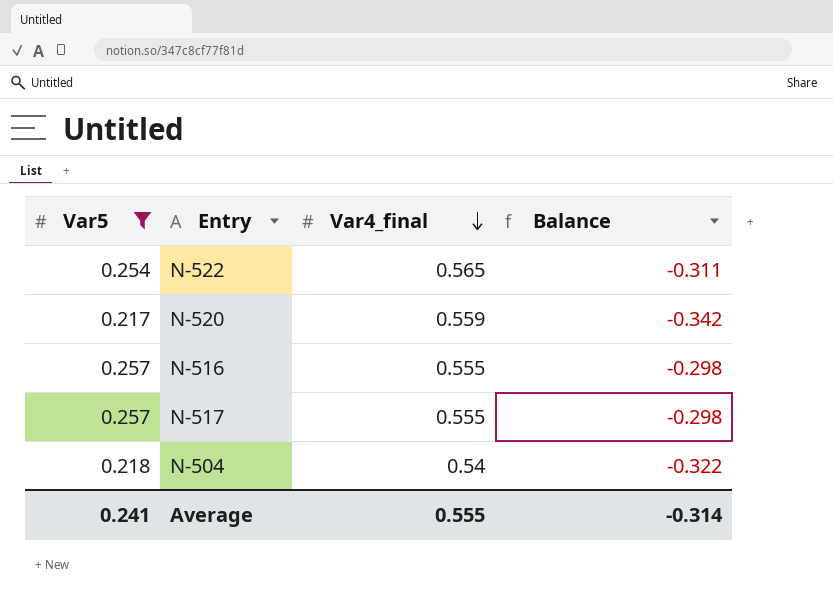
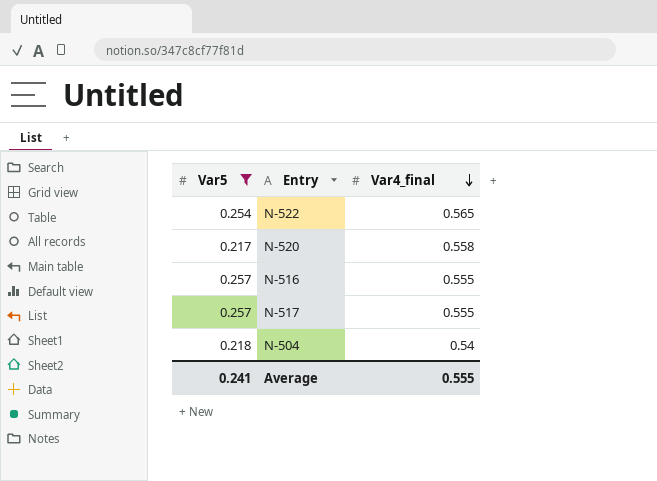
column Balance | formula: [Var5] - [Var4_final] -> none
N-520 | Var4_final: 0.559 -> 0.558

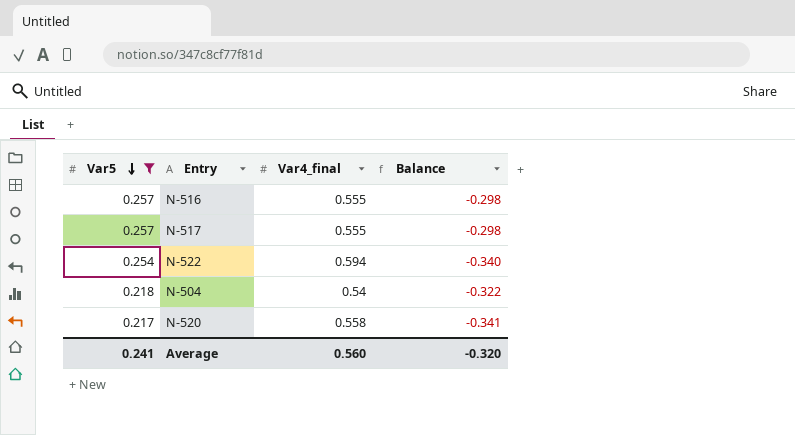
row order: Var4_final descending -> Var5 descending
column Balance | formula: none -> [Var5] - [Var4_final]
N-522 | Var4_final: 0.565 -> 0.594
Average | Var4_final: 0.555 -> 0.560

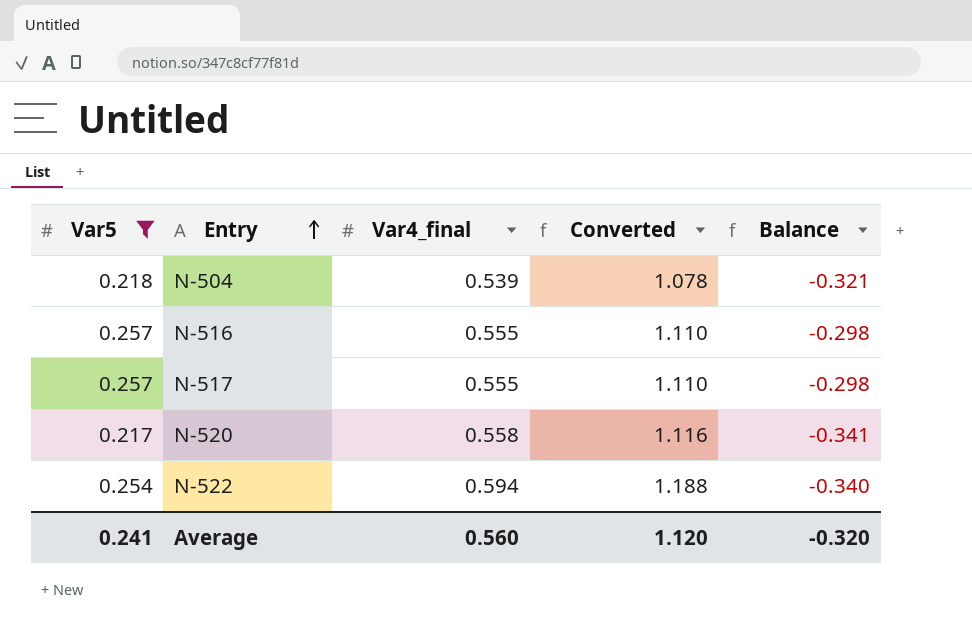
row order: Var5 descending -> Entry ascending
column Converted | formula: none -> [Var4_final] * 2
N-504 | Var4_final: 0.54 -> 0.539
N-504 | Balance: -0.322 -> -0.321

